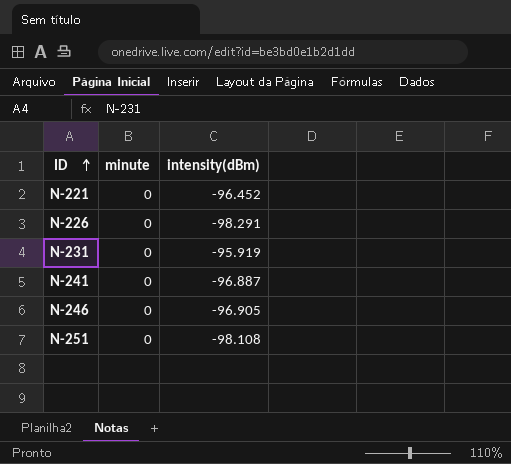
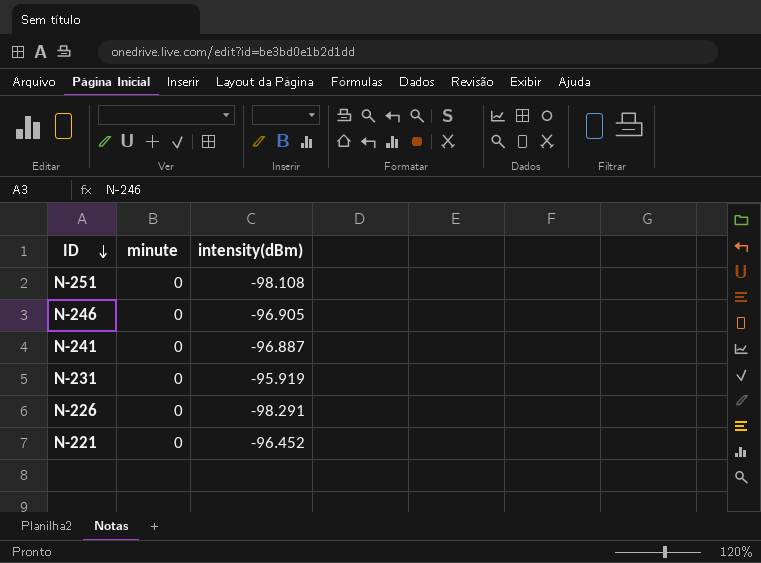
row order: ID ascending -> ID descending

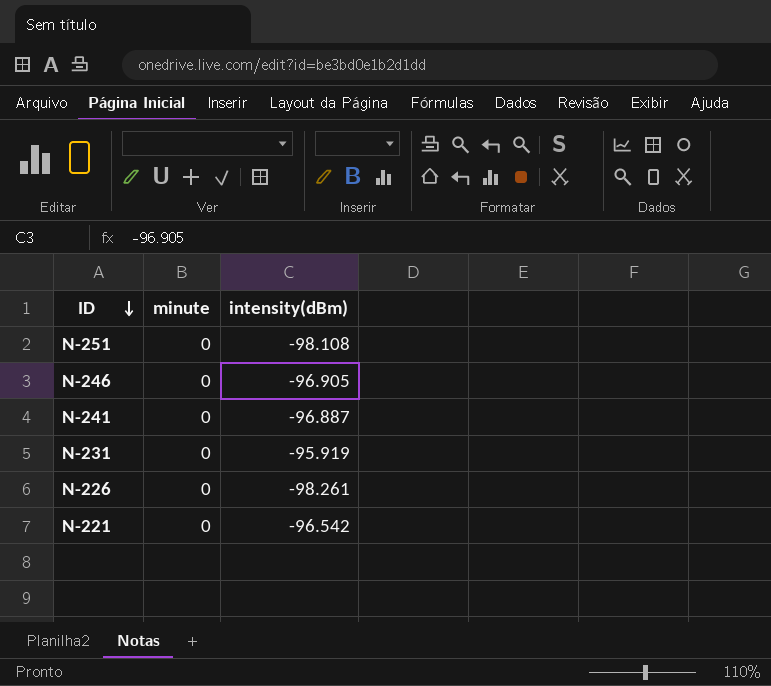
N-226 | intensity(dBm): -98.291 -> -98.261
N-221 | intensity(dBm): -96.452 -> -96.542

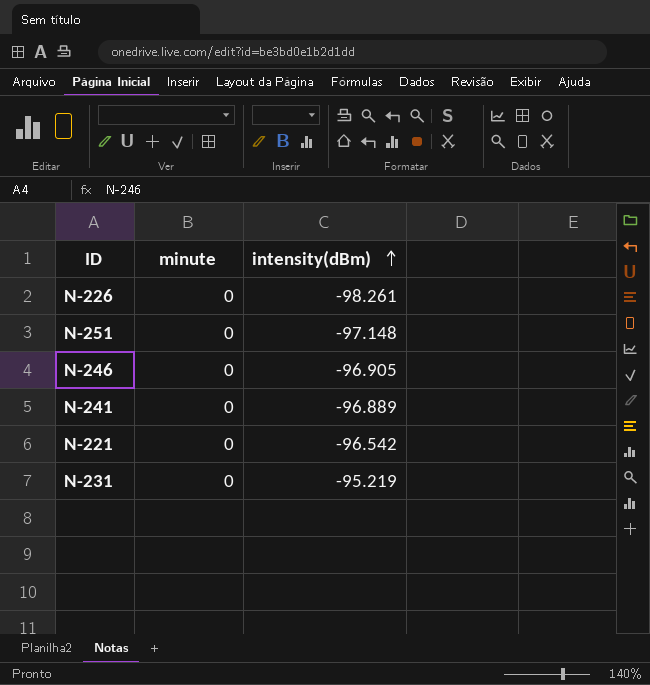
row order: ID descending -> intensity(dBm) ascending
N-251 | intensity(dBm): -98.108 -> -97.148
N-241 | intensity(dBm): -96.887 -> -96.889
N-231 | intensity(dBm): -95.919 -> -95.219

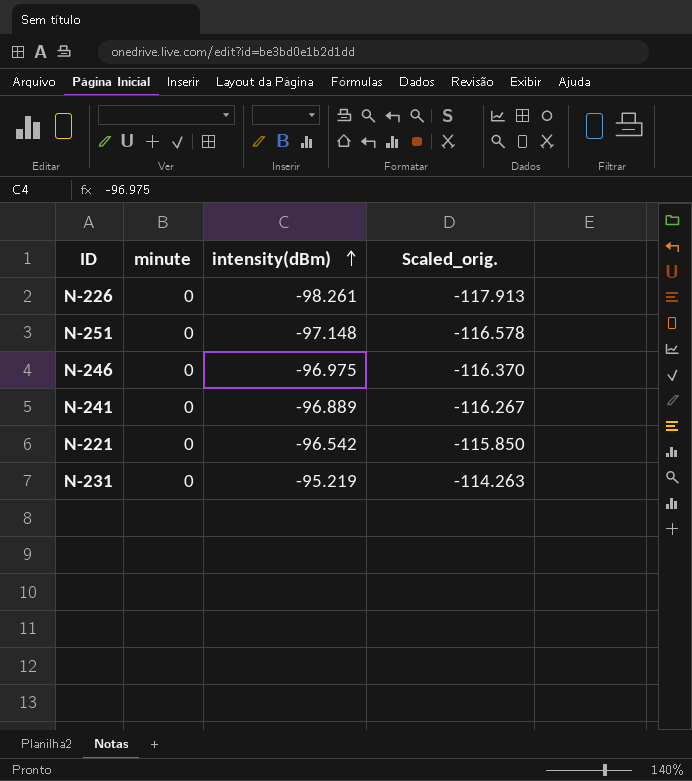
column Scaled_orig. | formula: none -> [intensity(dBm)] * 1.2
N-246 | intensity(dBm): -96.905 -> -96.975

